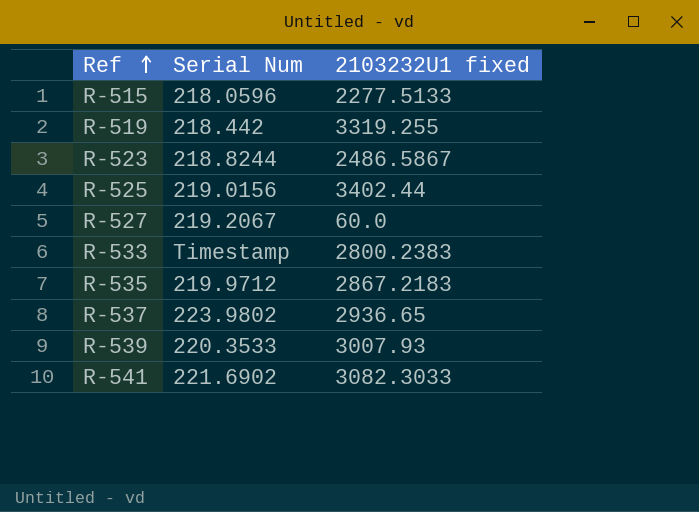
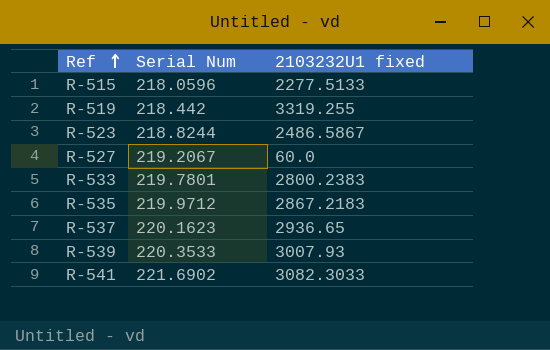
row R-525: 219.0156 | 3402.44 -> none
R-533 | Serial Num: Timestamp -> 219.7801
R-537 | Serial Num: 223.9802 -> 220.1623

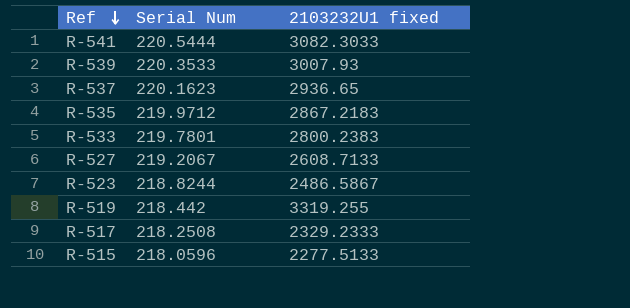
row order: Ref ascending -> Ref descending
R-541 | Serial Num: 221.6902 -> 220.5444
R-527 | 2103232U1 fixed: 60.0 -> 2608.7133
row R-517: none -> 218.2508 | 2329.2333

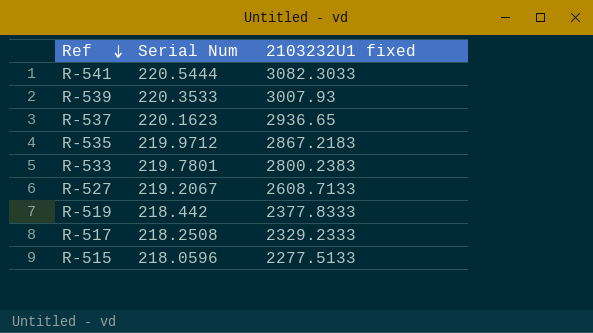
row R-523: 218.8244 | 2486.5867 -> none
R-519 | 2103232U1 fixed: 3319.255 -> 2377.8333

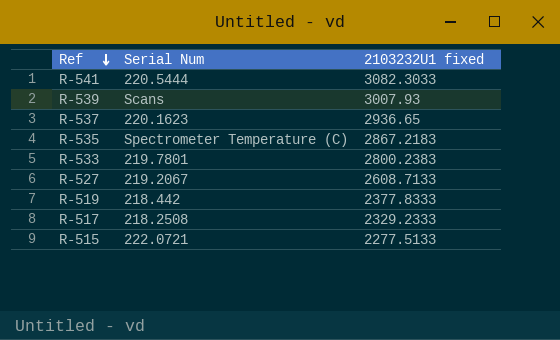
R-539 | Serial Num: 220.3533 -> Scans
R-535 | Serial Num: 219.9712 -> Spectrometer Temperature (C)
R-515 | Serial Num: 218.0596 -> 222.0721

